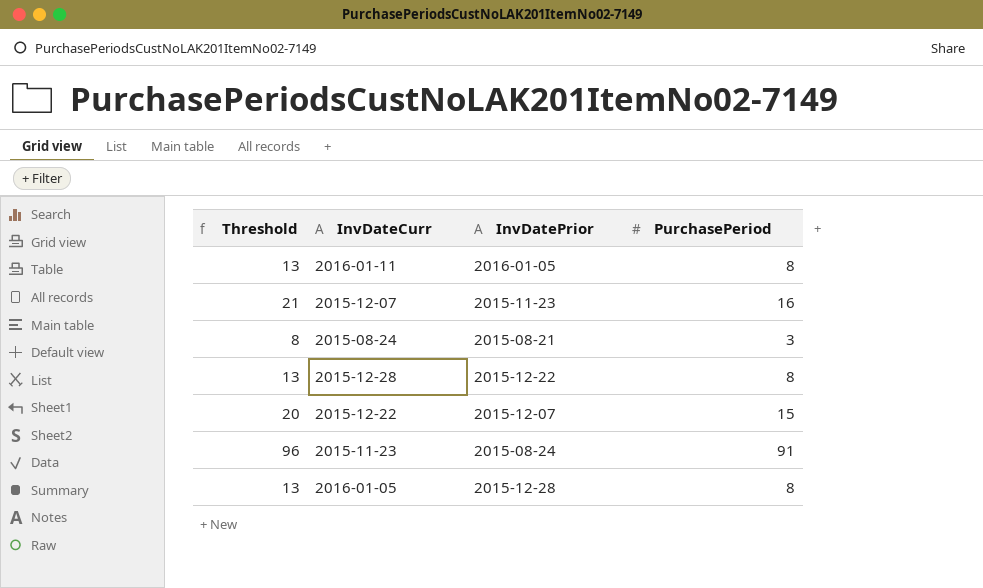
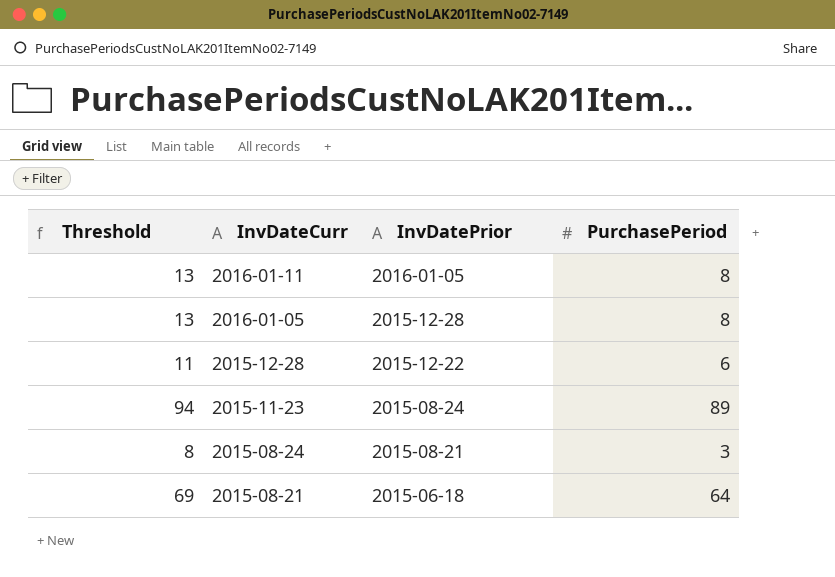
row order: none -> InvDateCurr descending
row 2015-12-07: 21 | 2015-11-23 | 16 -> none
row 2015-12-22: 20 | 2015-12-07 | 15 -> none
2015-12-28 | Threshold: 13 -> 11
2015-12-28 | PurchasePeriod: 8 -> 6
2015-11-23 | Threshold: 96 -> 94
2015-11-23 | PurchasePeriod: 91 -> 89
row 2015-08-21: none -> 69 | 2015-06-18 | 64

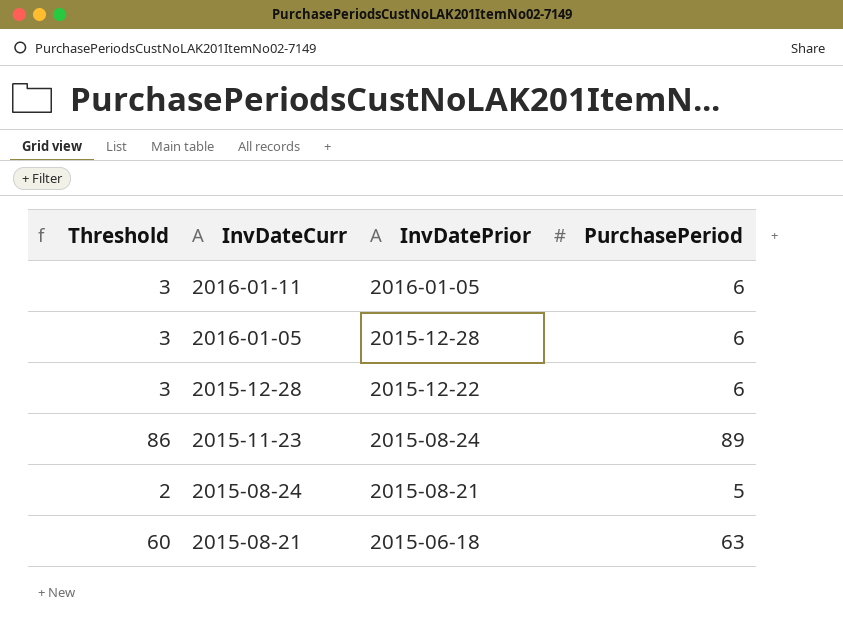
column Threshold | formula: [PurchasePeriod] + 5 -> [PurchasePeriod] - 3
2016-01-11 | PurchasePeriod: 8 -> 6
2016-01-05 | PurchasePeriod: 8 -> 6
2015-08-24 | PurchasePeriod: 3 -> 5
2015-08-21 | PurchasePeriod: 64 -> 63

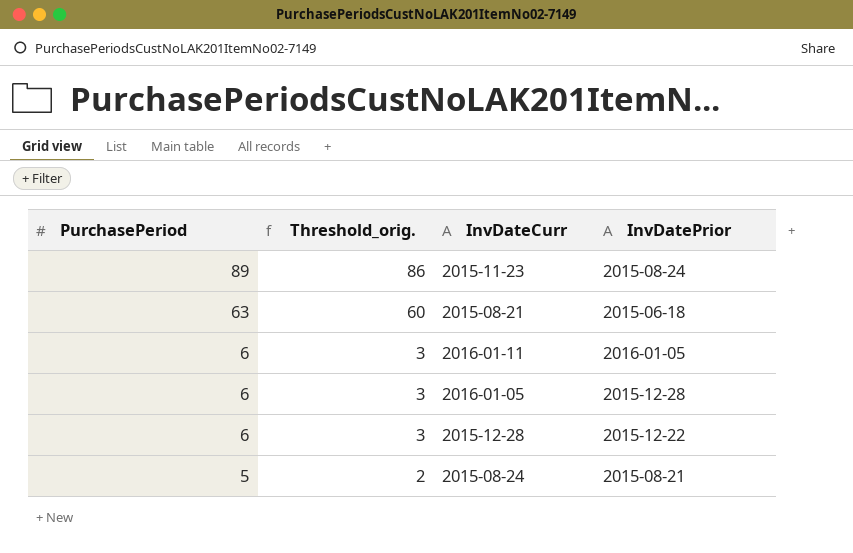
row order: InvDateCurr descending -> PurchasePeriod descending
column PurchasePeriod | position: 4 -> 1
column name: Threshold -> Threshold_orig.

